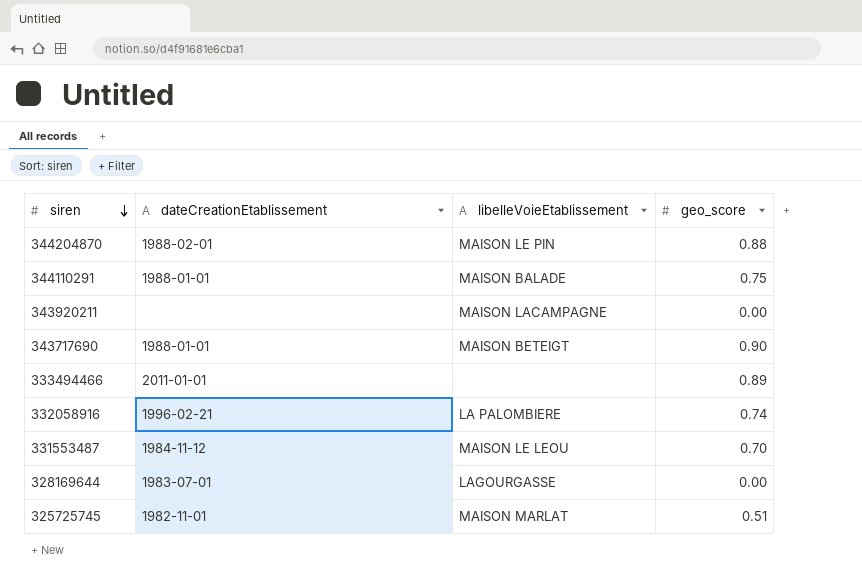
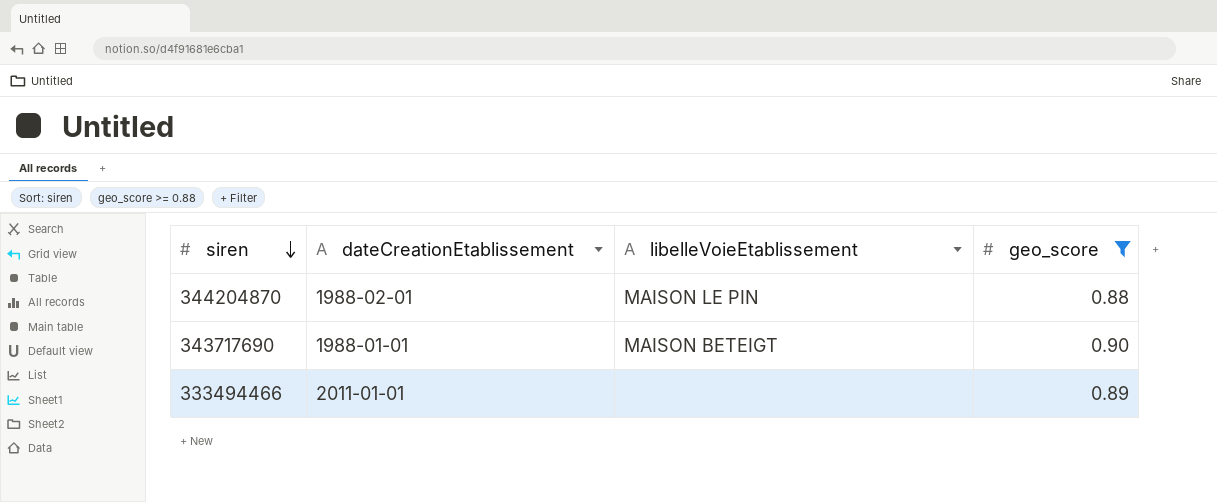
filter: none -> geo_score >= 0.88

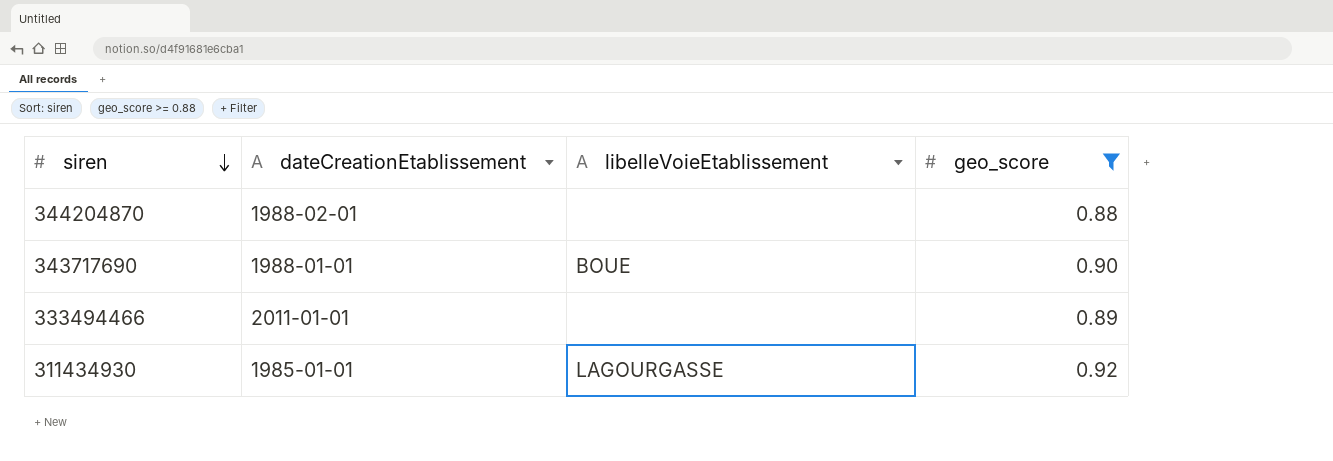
344204870 | libelleVoieEtablissement: MAISON LE PIN -> none
343717690 | libelleVoieEtablissement: MAISON BETEIGT -> BOUE
row 311434930: none -> 1985-01-01 | LAGOURGASSE | 0.92

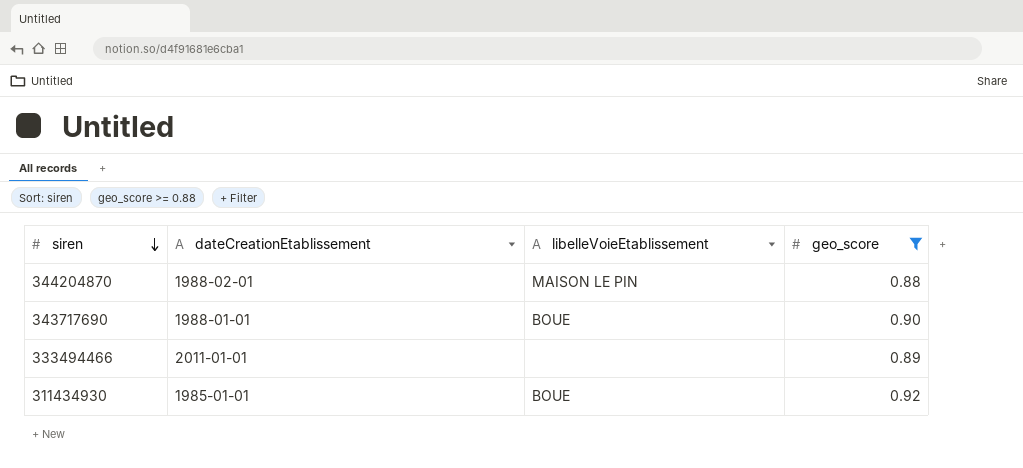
344204870 | libelleVoieEtablissement: none -> MAISON LE PIN
311434930 | libelleVoieEtablissement: LAGOURGASSE -> BOUE

